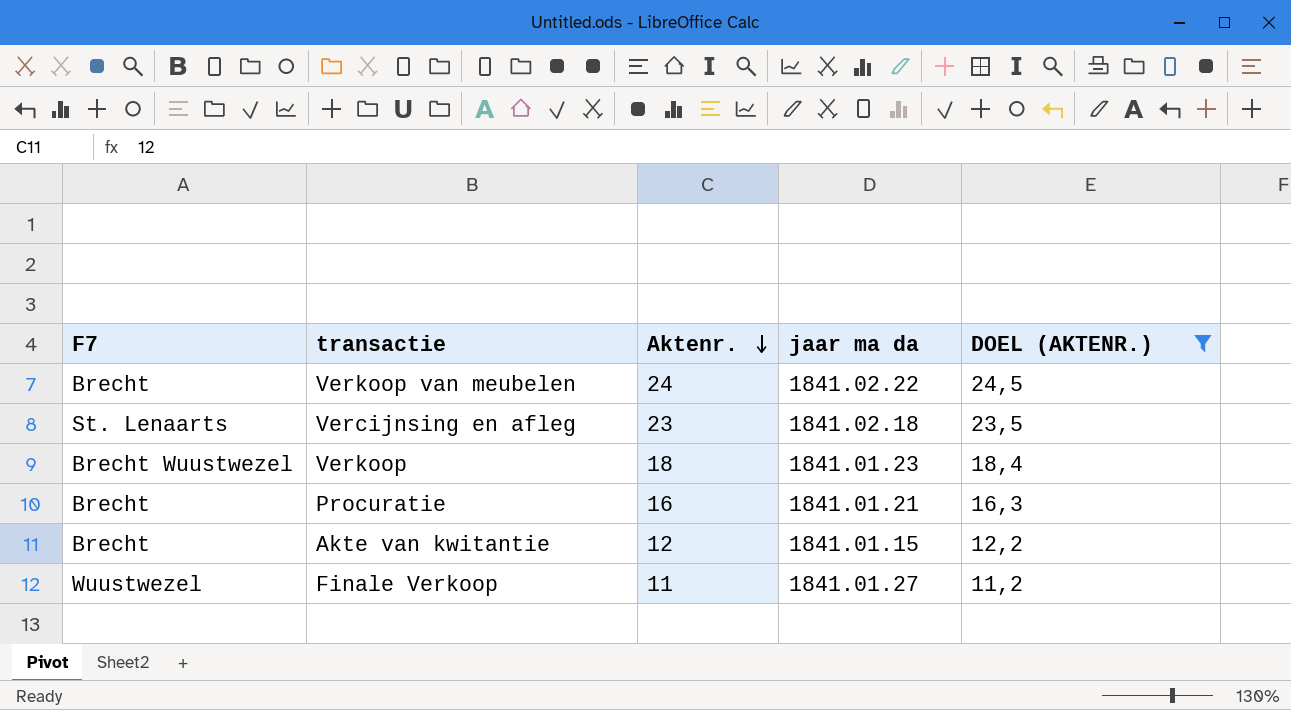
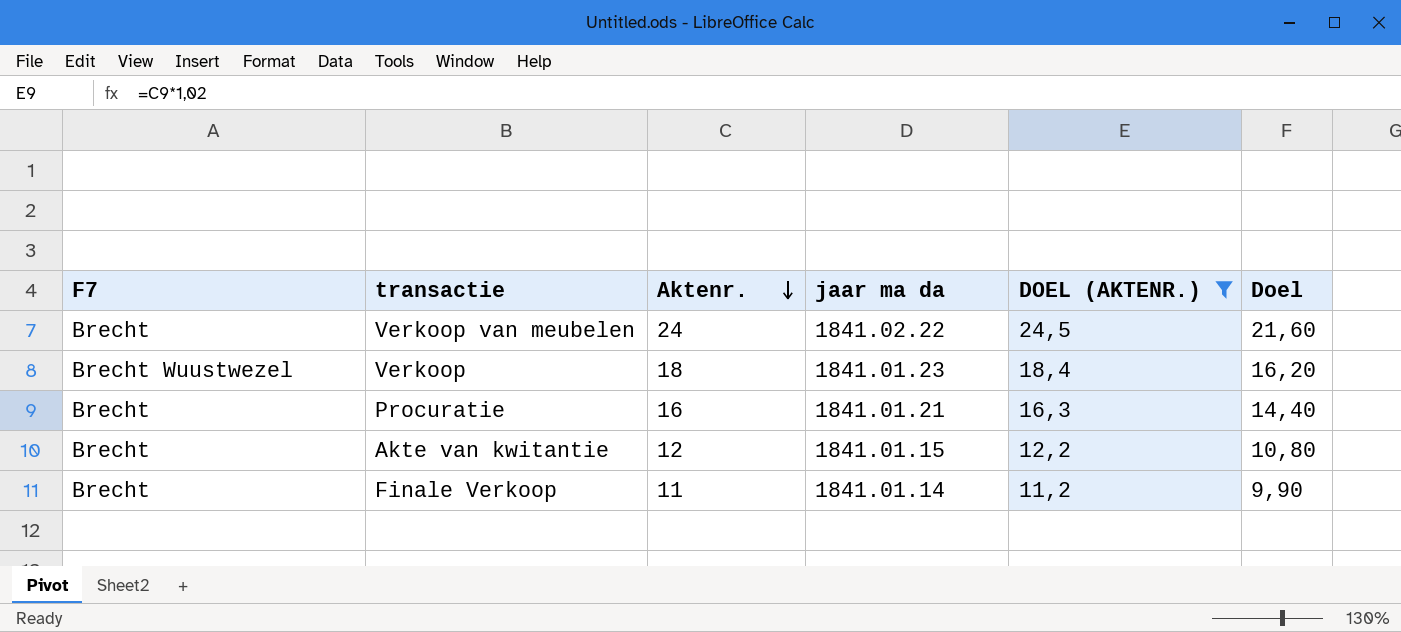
column Doel | formula: none -> [Aktenr.] * 0,9
row Vercijnsing en afleg: St. Lenaarts | 23 | 1841.02.18 | 23,5 -> none
Finale Verkoop | F7: Wuustwezel -> Brecht
Finale Verkoop | jaar ma da: 1841.01.27 -> 1841.01.14

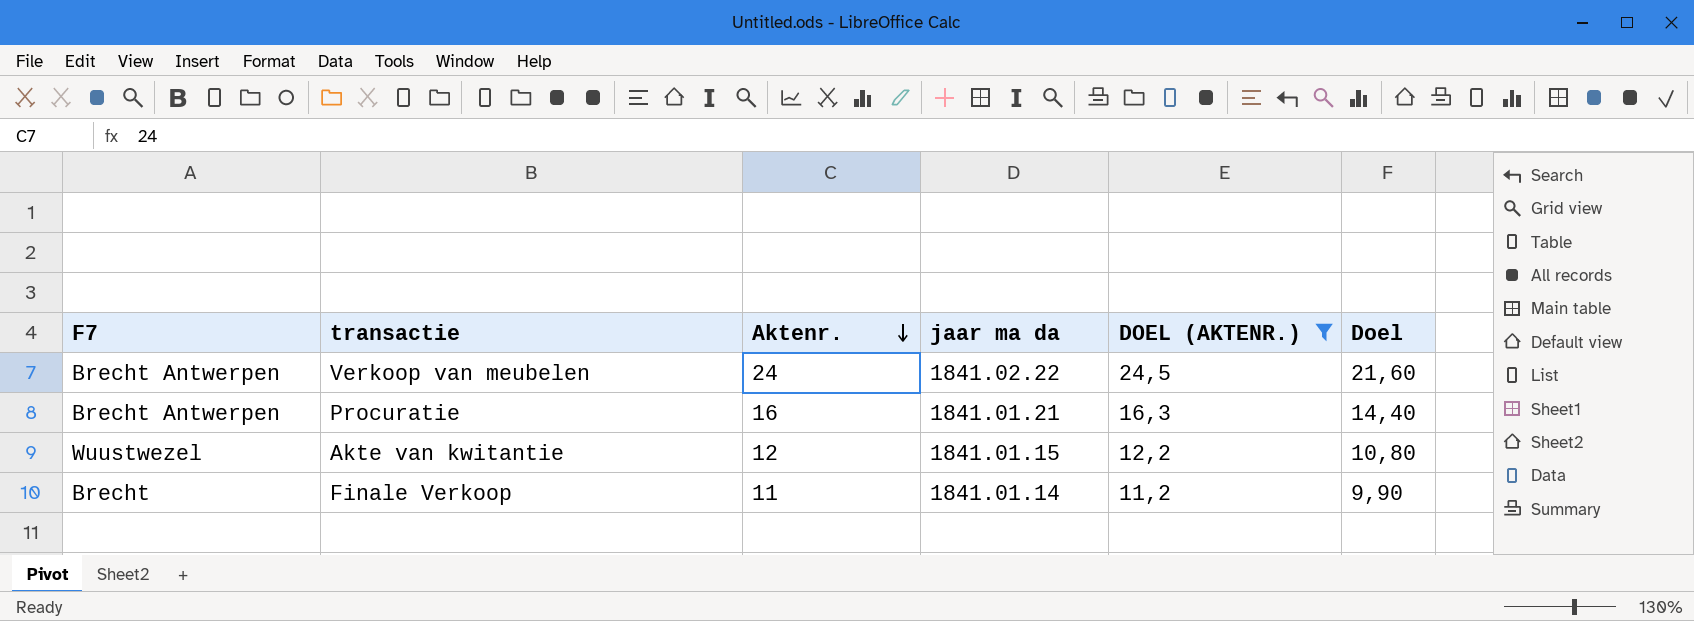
row Verkoop: Brecht Wuustwezel | 18 | 1841.01.23 | 18,4 | 16,20 -> none
Verkoop van meubelen | F7: Brecht -> Brecht Antwerpen
Procuratie | F7: Brecht -> Brecht Antwerpen
Akte van kwitantie | F7: Brecht -> Wuustwezel

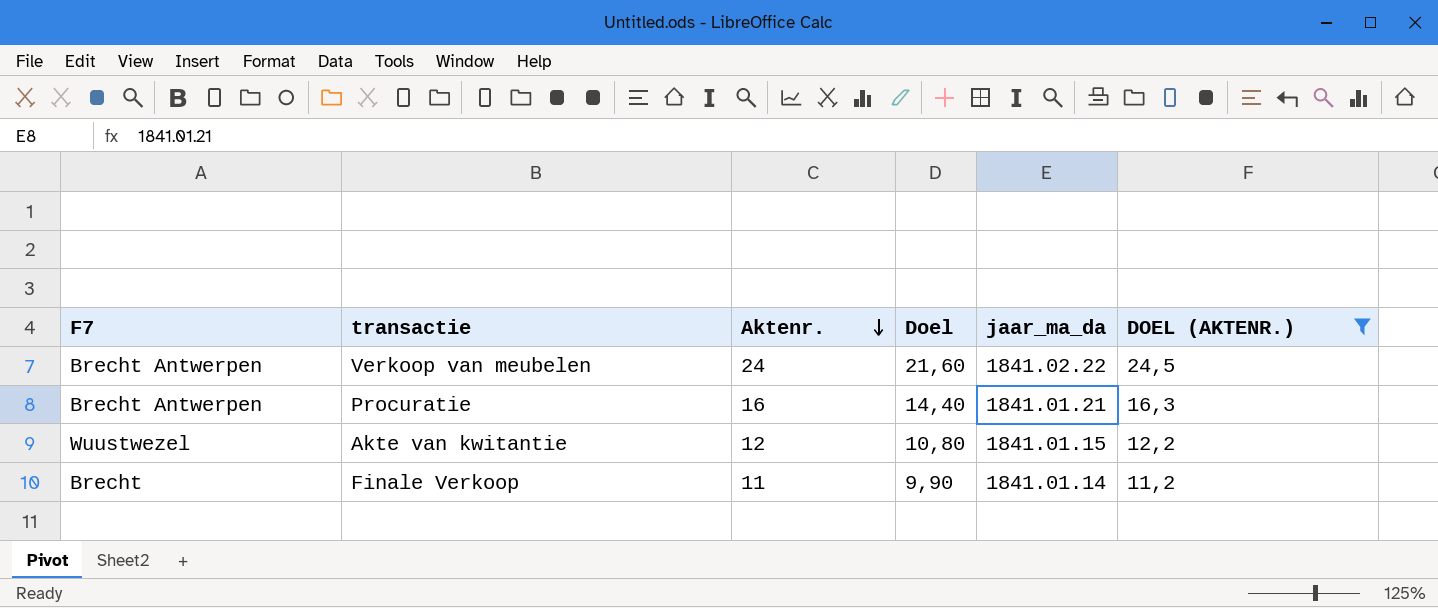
column Doel | position: 6 -> 4
column name: jaar ma da -> jaar_ma_da

